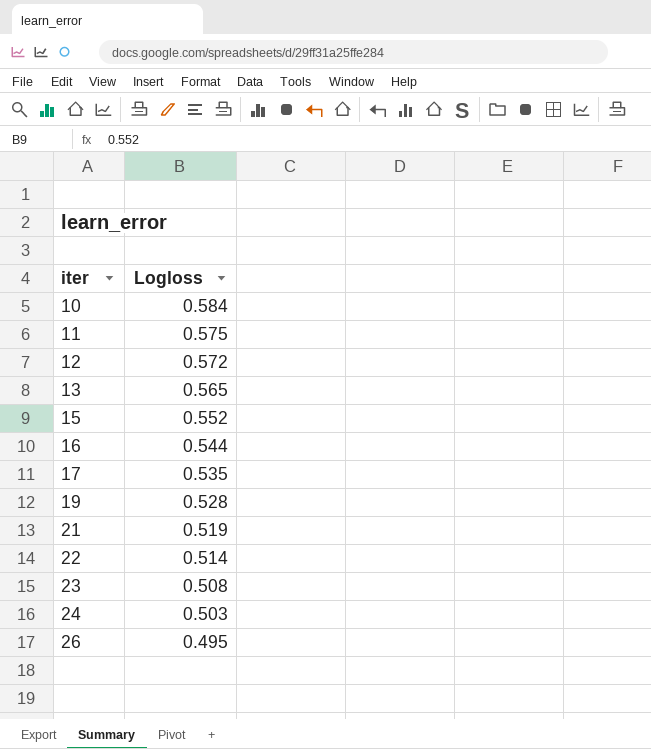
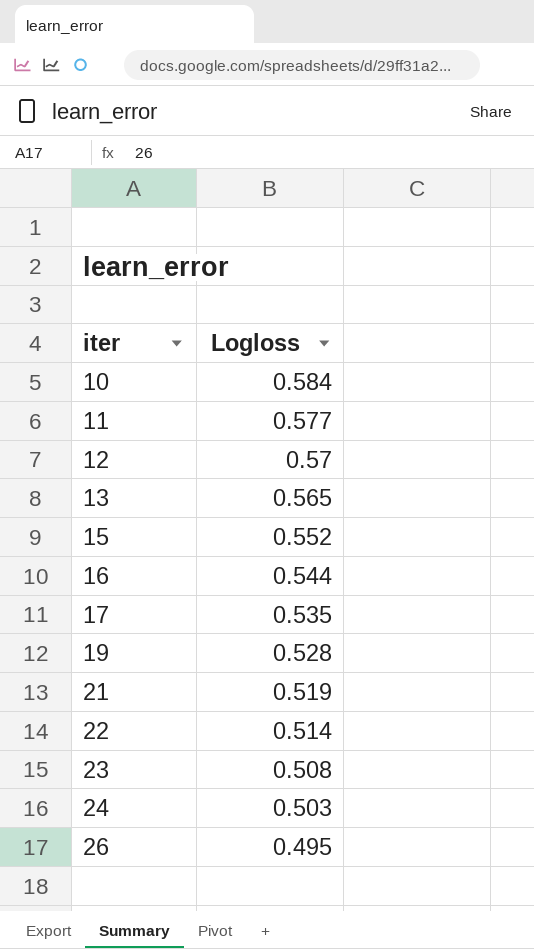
11 | Logloss: 0.575 -> 0.577
12 | Logloss: 0.572 -> 0.57

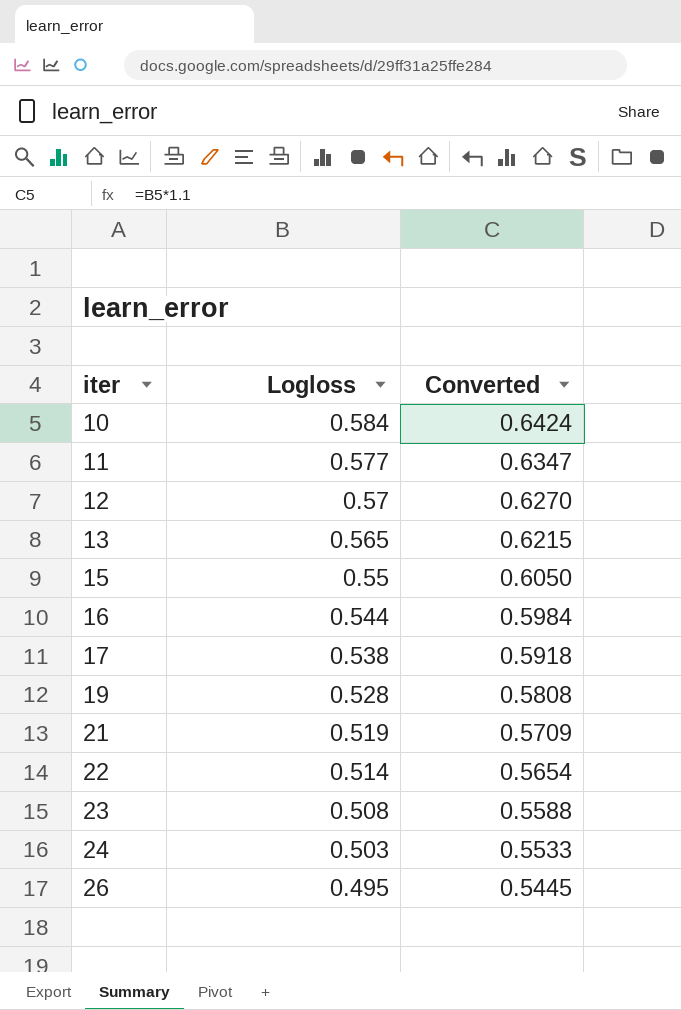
column Converted | formula: none -> [Logloss] * 1.1
15 | Logloss: 0.552 -> 0.55
17 | Logloss: 0.535 -> 0.538

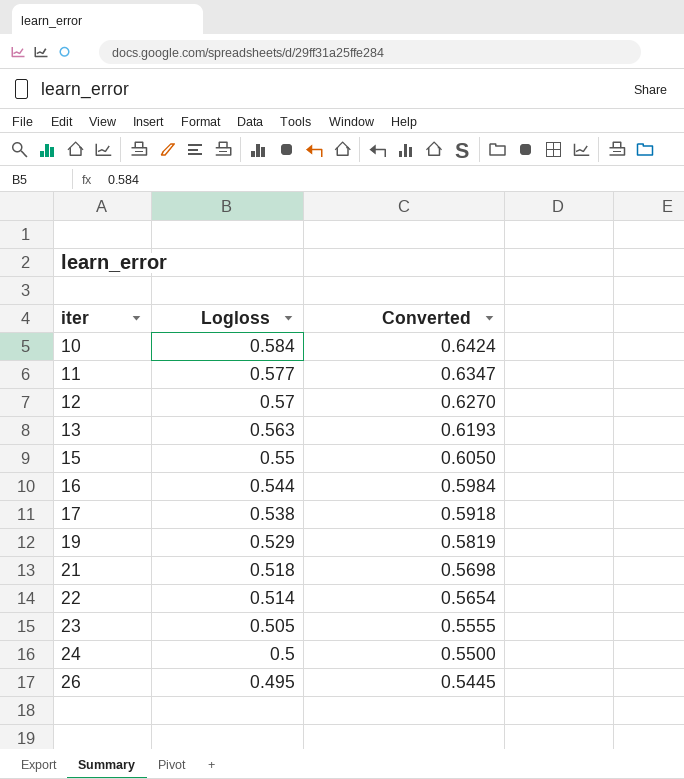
13 | Logloss: 0.565 -> 0.563
13 | Converted: 0.6215 -> 0.6193
19 | Logloss: 0.528 -> 0.529
19 | Converted: 0.5808 -> 0.5819
21 | Logloss: 0.519 -> 0.518
21 | Converted: 0.5709 -> 0.5698
23 | Logloss: 0.508 -> 0.505
23 | Converted: 0.5588 -> 0.5555
24 | Logloss: 0.503 -> 0.5
24 | Converted: 0.5533 -> 0.5500

